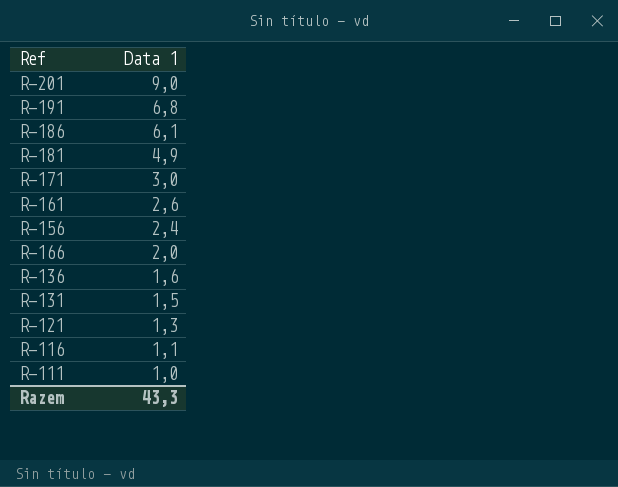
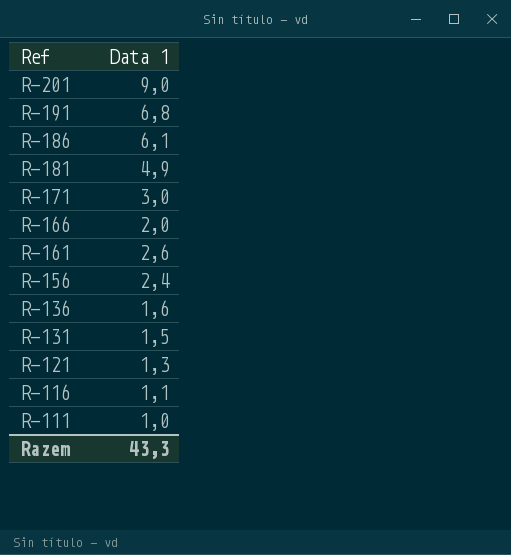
row order: Data 1 descending -> Ref descending

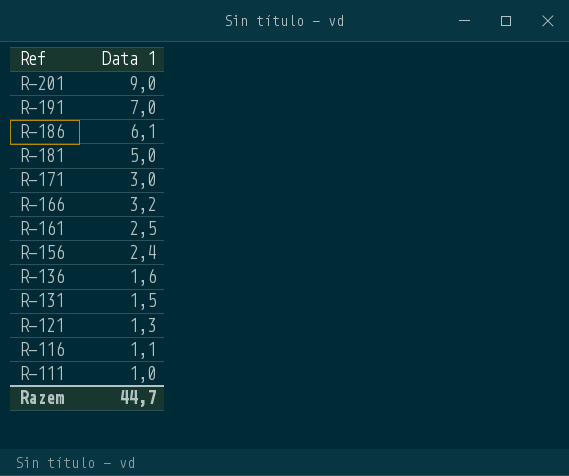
R-191 | Data 1: 6,8 -> 7,0
R-181 | Data 1: 4,9 -> 5,0
R-166 | Data 1: 2,0 -> 3,2
R-161 | Data 1: 2,6 -> 2,5
Razem | Data 1: 43,3 -> 44,7

